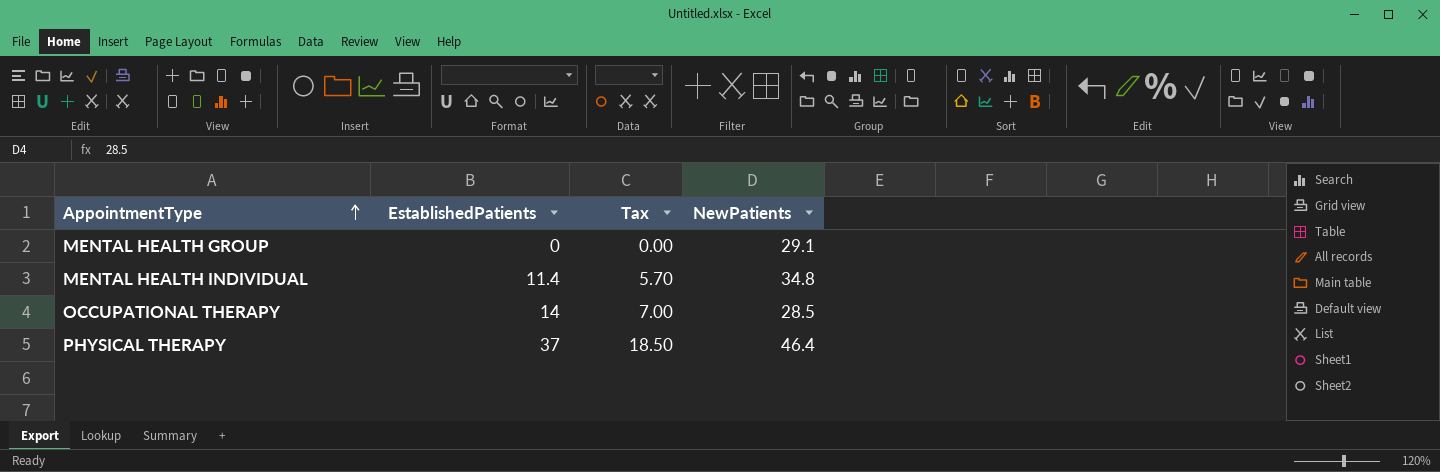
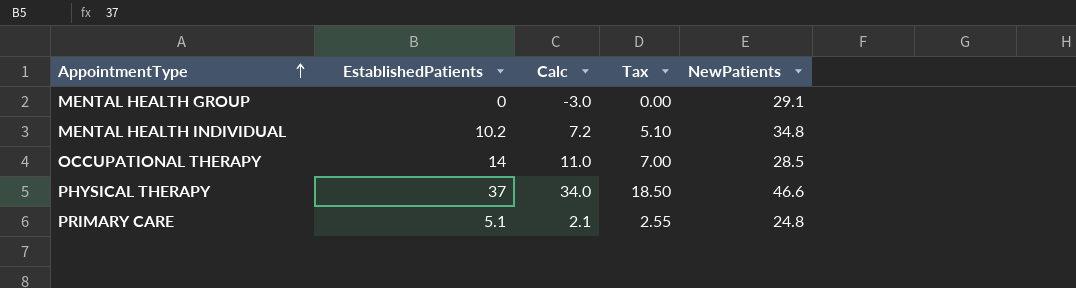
column Calc | formula: none -> [EstablishedPatients] - 3
MENTAL HEALTH INDIVIDUAL | EstablishedPatients: 11.4 -> 10.2
MENTAL HEALTH INDIVIDUAL | Tax: 5.70 -> 5.10
PHYSICAL THERAPY | NewPatients: 46.4 -> 46.6
row PRIMARY CARE: none -> 5.1 | 2.1 | 2.55 | 24.8

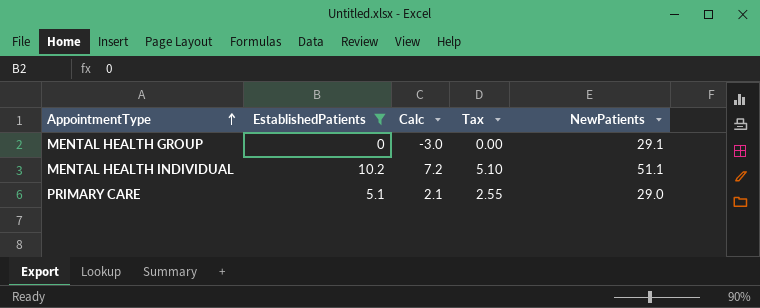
filter: none -> EstablishedPatients <= 10.2
MENTAL HEALTH INDIVIDUAL | NewPatients: 34.8 -> 51.1
PRIMARY CARE | NewPatients: 24.8 -> 29.0

